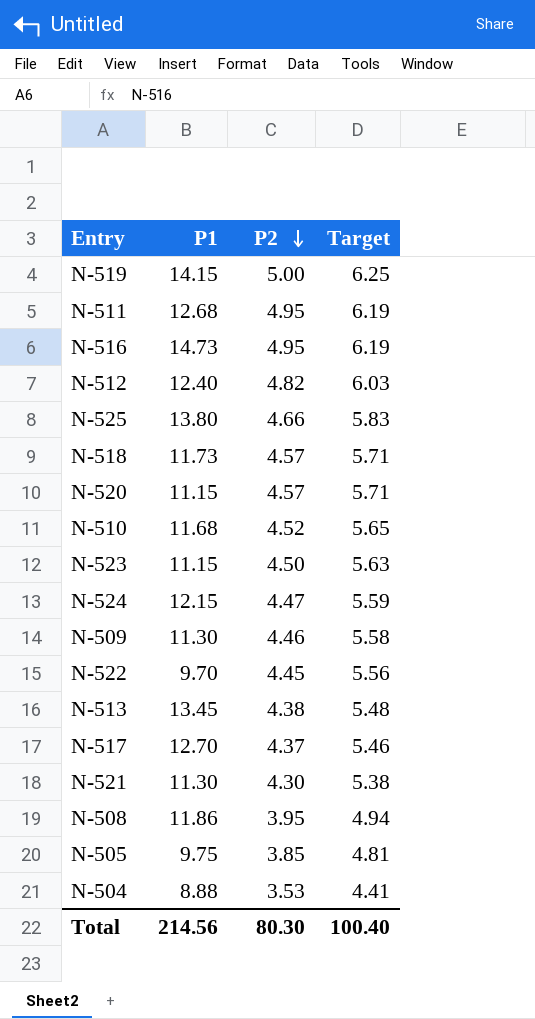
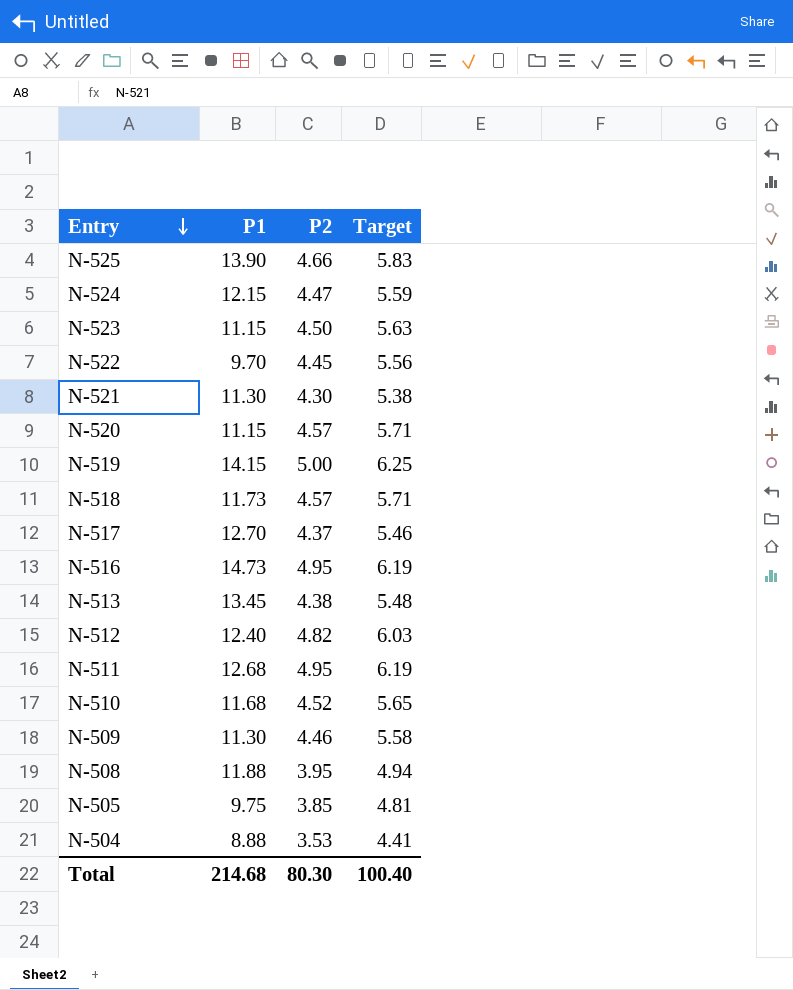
row order: P2 descending -> Entry descending
N-525 | P1: 13.80 -> 13.90
N-508 | P1: 11.86 -> 11.88
Total | P1: 214.56 -> 214.68

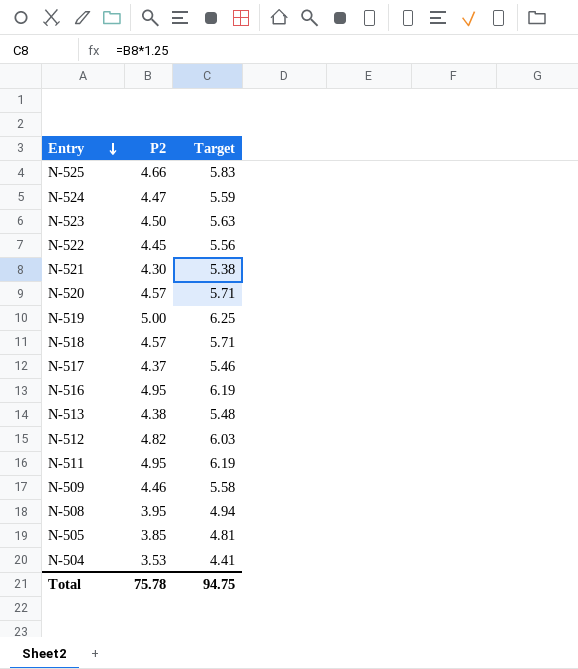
column P1 | position: 2 -> none
row N-510: 11.68 | 4.52 | 5.65 -> none
Total | P2: 80.30 -> 75.78
Total | Target: 100.40 -> 94.75

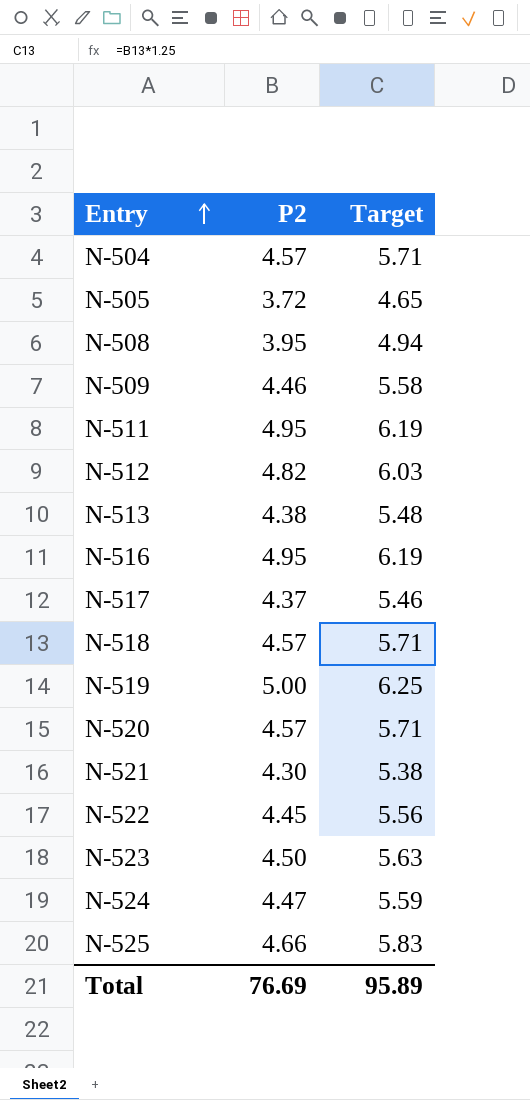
row order: Entry descending -> Entry ascending
N-504 | P2: 3.53 -> 4.57
N-504 | Target: 4.41 -> 5.71
N-505 | P2: 3.85 -> 3.72
N-505 | Target: 4.81 -> 4.65
Total | P2: 75.78 -> 76.69
Total | Target: 94.75 -> 95.89

